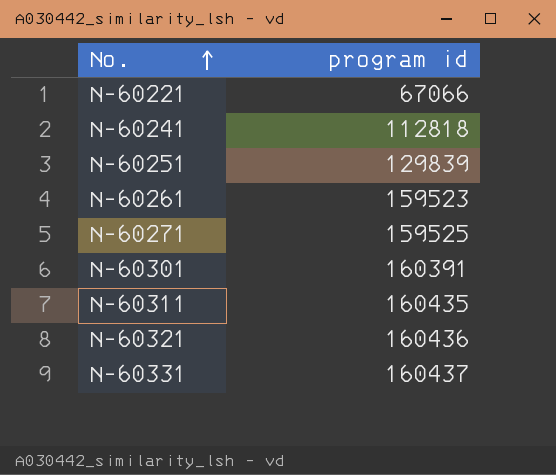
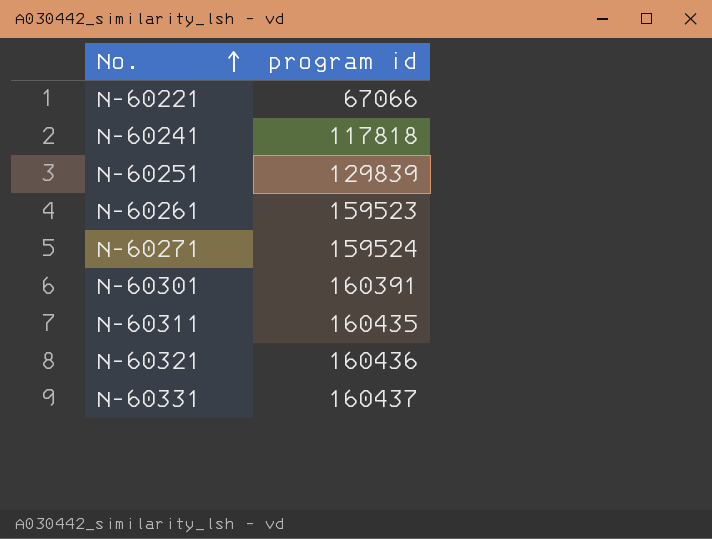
N-60241 | program id: 112818 -> 117818
N-60271 | program id: 159525 -> 159524

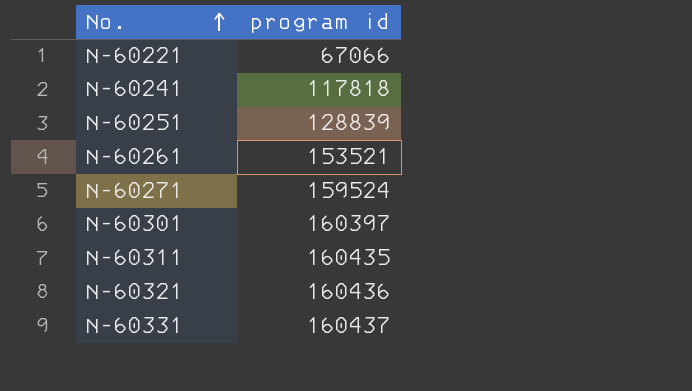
N-60251 | program id: 129839 -> 128839
N-60261 | program id: 159523 -> 153521
N-60301 | program id: 160391 -> 160397

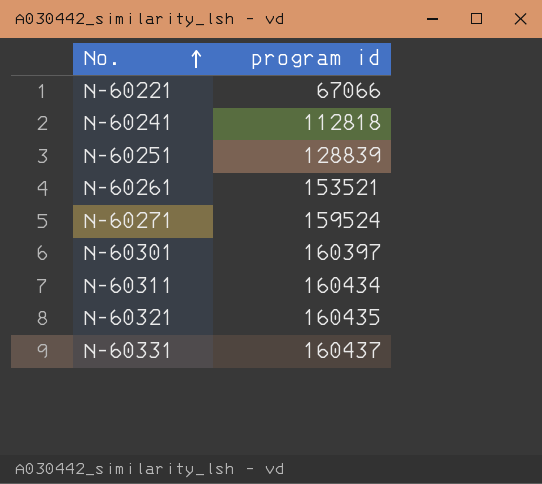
N-60241 | program id: 117818 -> 112818
N-60311 | program id: 160435 -> 160434
N-60321 | program id: 160436 -> 160435

